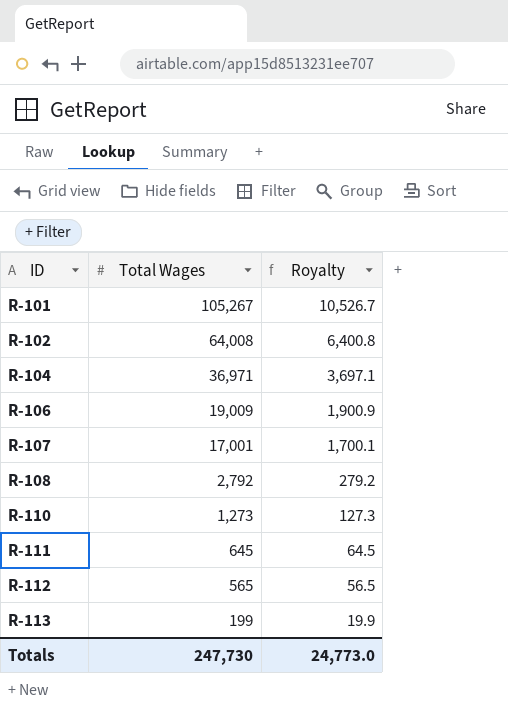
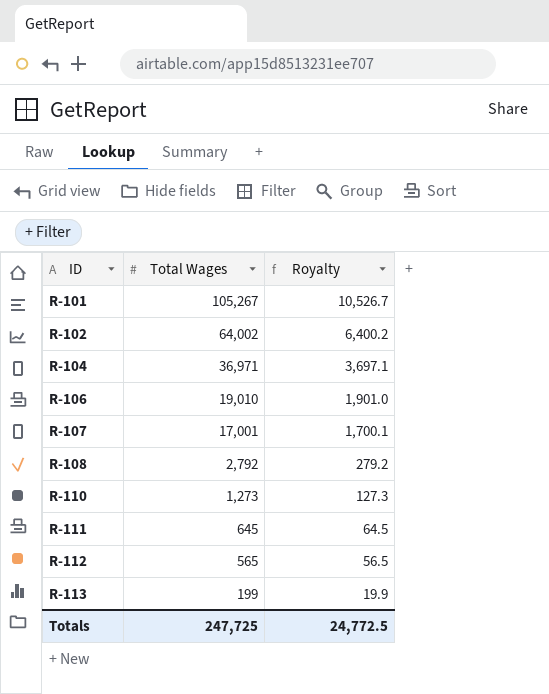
R-102 | Total Wages: 64,008 -> 64,002
R-102 | Royalty: 6,400.8 -> 6,400.2
R-106 | Total Wages: 19,009 -> 19,010
R-106 | Royalty: 1,900.9 -> 1,901.0
Totals | Total Wages: 247,730 -> 247,725
Totals | Royalty: 24,773.0 -> 24,772.5

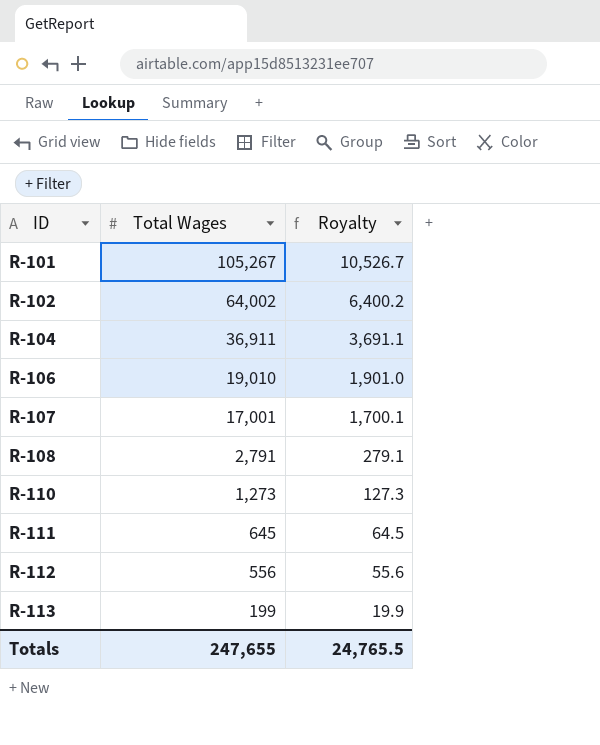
R-104 | Total Wages: 36,971 -> 36,911
R-104 | Royalty: 3,697.1 -> 3,691.1
R-108 | Total Wages: 2,792 -> 2,791
R-108 | Royalty: 279.2 -> 279.1
R-112 | Total Wages: 565 -> 556
R-112 | Royalty: 56.5 -> 55.6
Totals | Total Wages: 247,725 -> 247,655
Totals | Royalty: 24,772.5 -> 24,765.5

